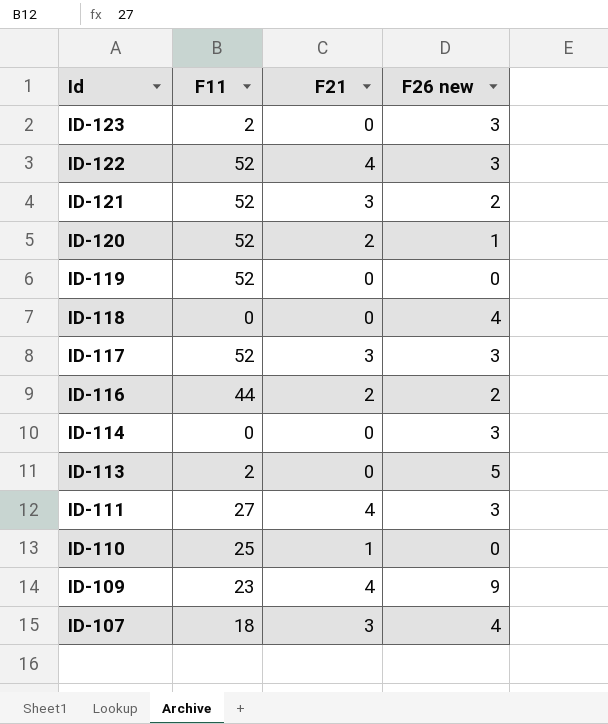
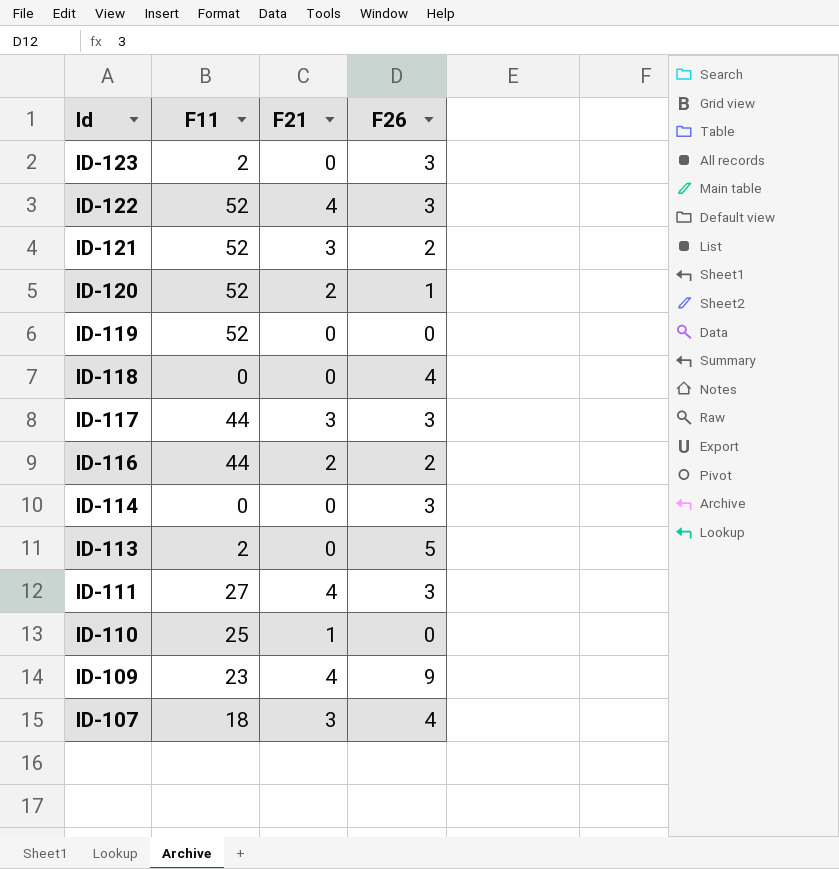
column name: F26 new -> F26
ID-117 | F11: 52 -> 44

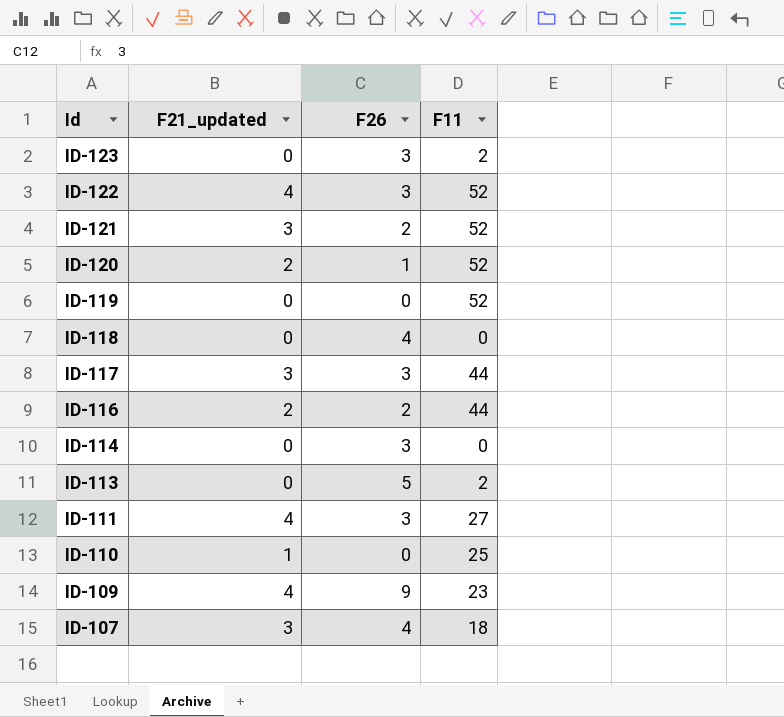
column name: F21 -> F21_updated
column F11 | position: 2 -> 4

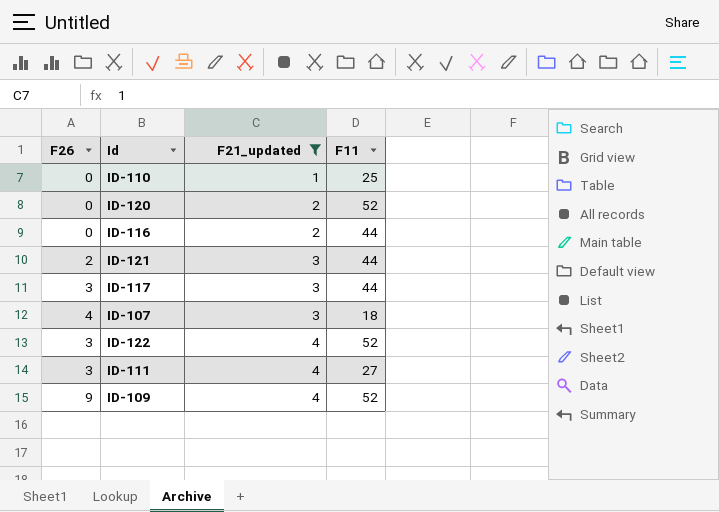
filter: none -> F21_updated != 0
row order: Id descending -> F21_updated ascending
column F26 | position: 3 -> 1
ID-120 | F26: 1 -> 0
ID-116 | F26: 2 -> 0
ID-121 | F11: 52 -> 44
ID-109 | F11: 23 -> 52

